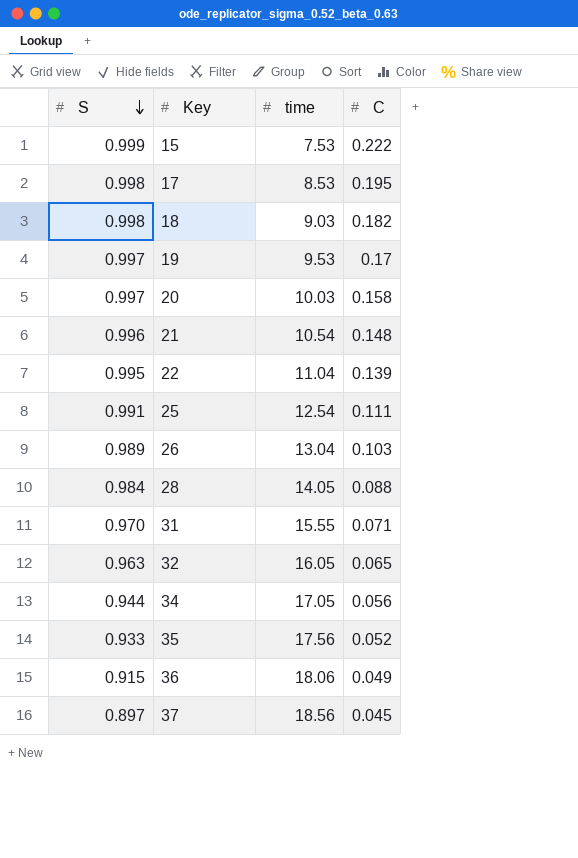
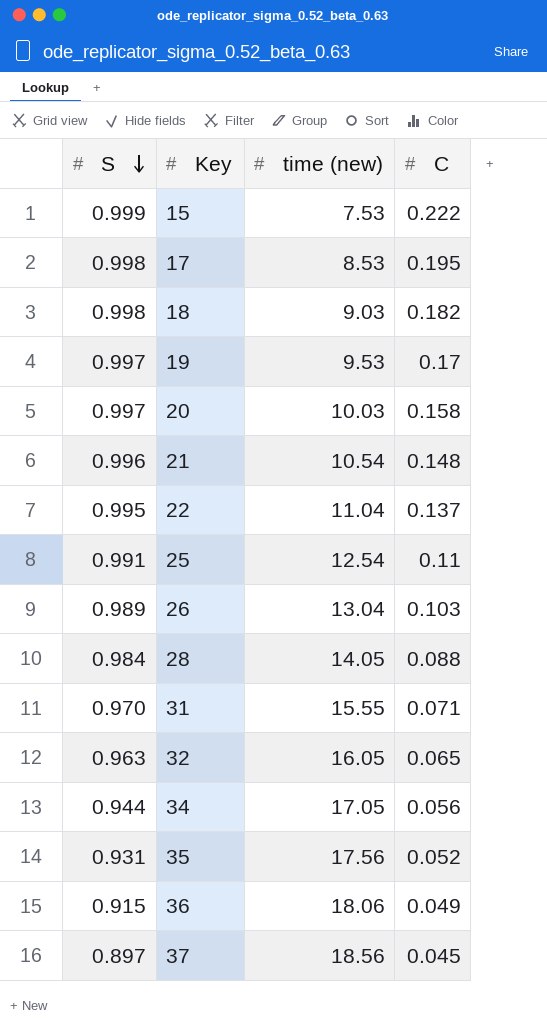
column name: time -> time (new)
22 | C: 0.139 -> 0.137
25 | C: 0.111 -> 0.11
35 | S: 0.933 -> 0.931

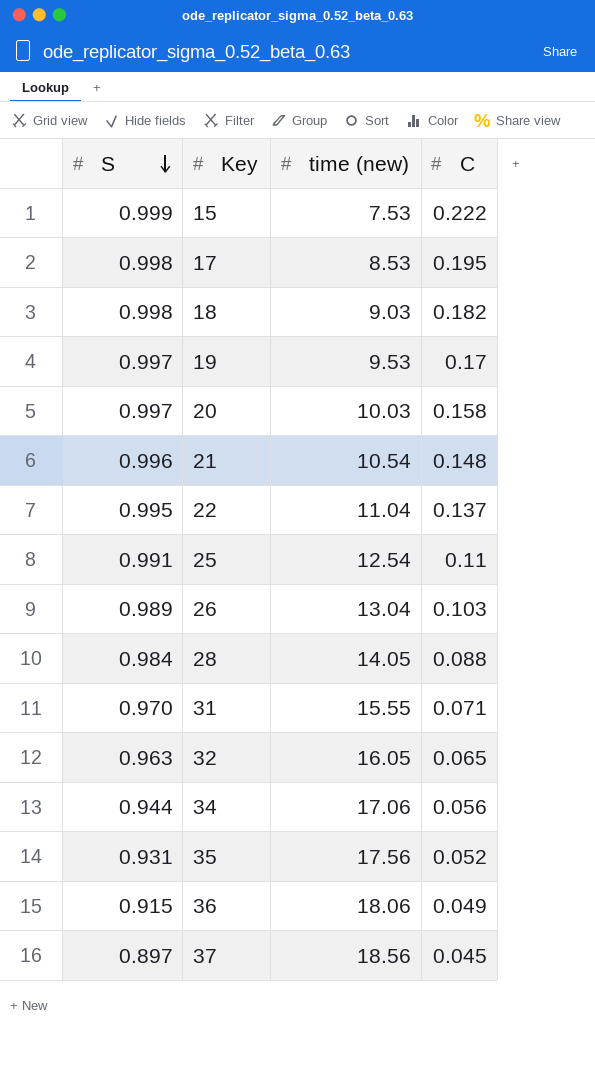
34 | time (new): 17.05 -> 17.06

